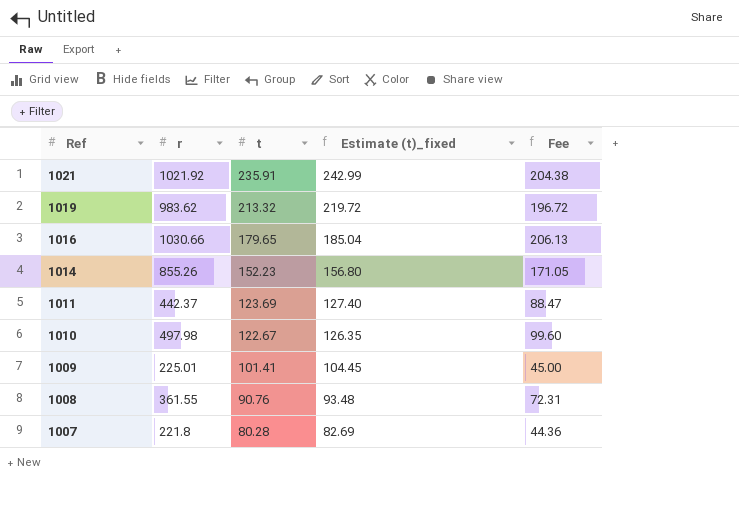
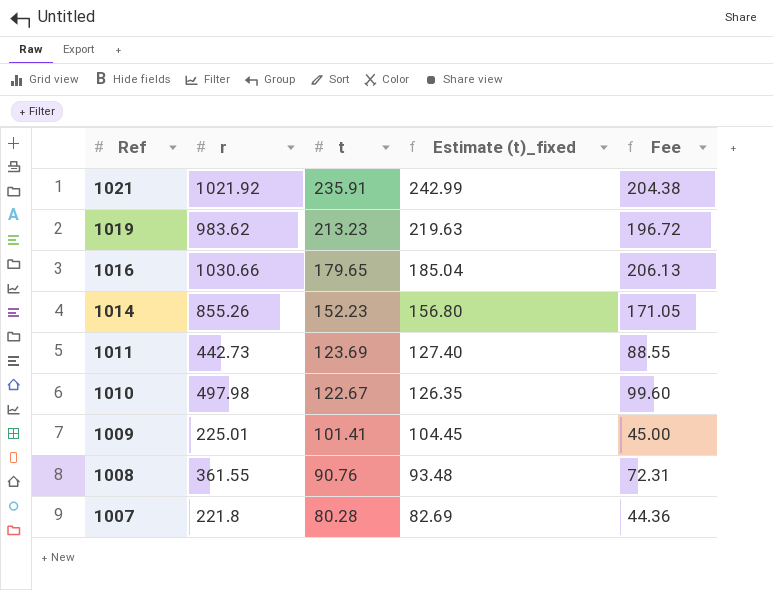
1019 | t: 213.32 -> 213.23
1019 | Estimate (t)_fixed: 219.72 -> 219.63
1011 | r: 442.37 -> 442.73
1011 | Fee: 88.47 -> 88.55

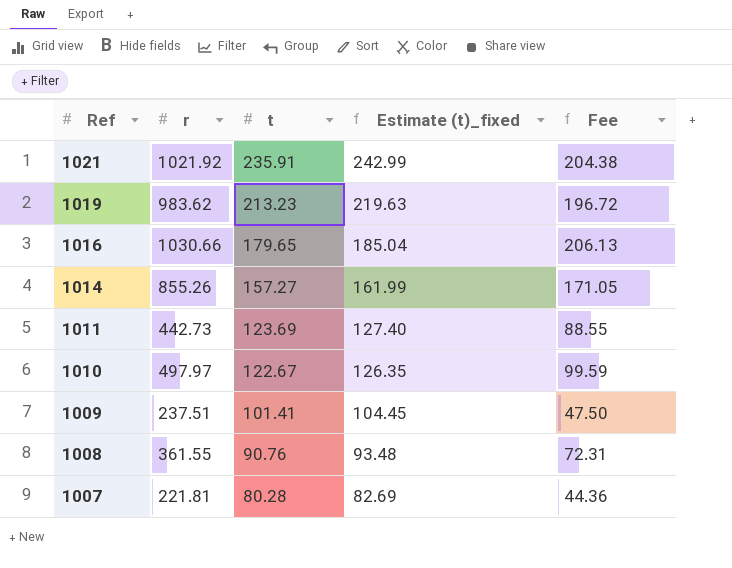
1014 | t: 152.23 -> 157.27
1014 | Estimate (t)_fixed: 156.80 -> 161.99
1010 | r: 497.98 -> 497.97
1010 | Fee: 99.60 -> 99.59
1009 | r: 225.01 -> 237.51
1009 | Fee: 45.00 -> 47.50
1007 | r: 221.8 -> 221.81

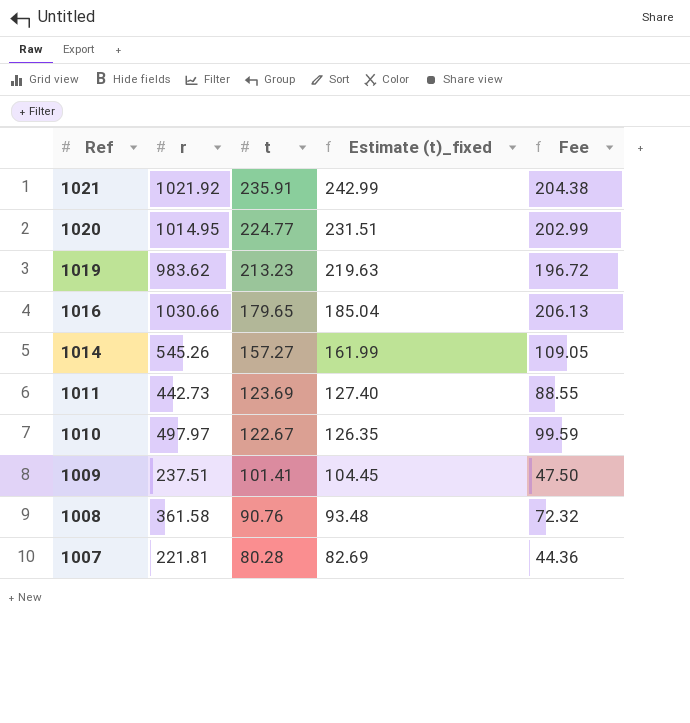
row 1020: none -> 1014.95 | 224.77 | 231.51 | 202.99
1014 | r: 855.26 -> 545.26
1014 | Fee: 171.05 -> 109.05
1008 | r: 361.55 -> 361.58
1008 | Fee: 72.31 -> 72.32

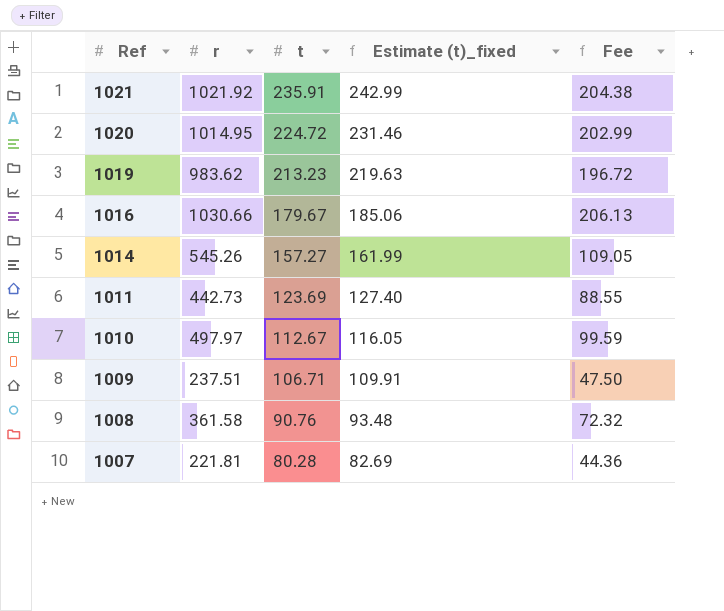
1020 | t: 224.77 -> 224.72
1020 | Estimate (t)_fixed: 231.51 -> 231.46
1016 | t: 179.65 -> 179.67
1016 | Estimate (t)_fixed: 185.04 -> 185.06
1010 | t: 122.67 -> 112.67
1010 | Estimate (t)_fixed: 126.35 -> 116.05
1009 | t: 101.41 -> 106.71
1009 | Estimate (t)_fixed: 104.45 -> 109.91

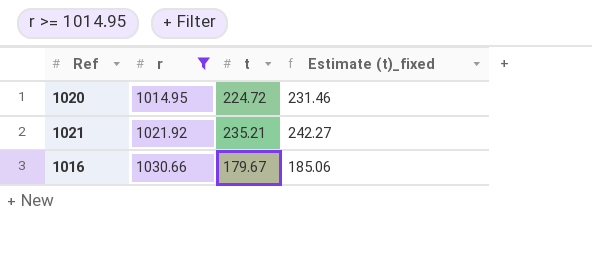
filter: none -> r >= 1014.95
row order: Ref descending -> r ascending
column Fee | formula: [r] * 0.2 -> none
1021 | t: 235.91 -> 235.21
1021 | Estimate (t)_fixed: 242.99 -> 242.27

